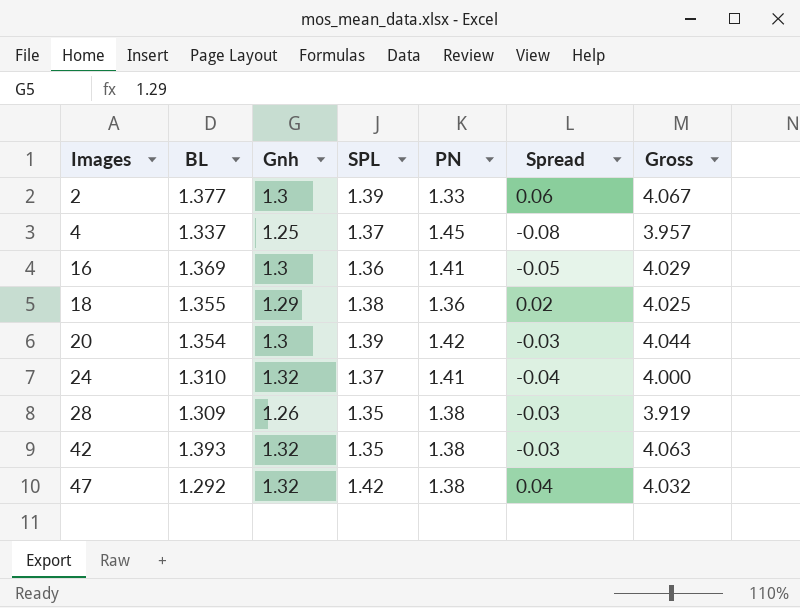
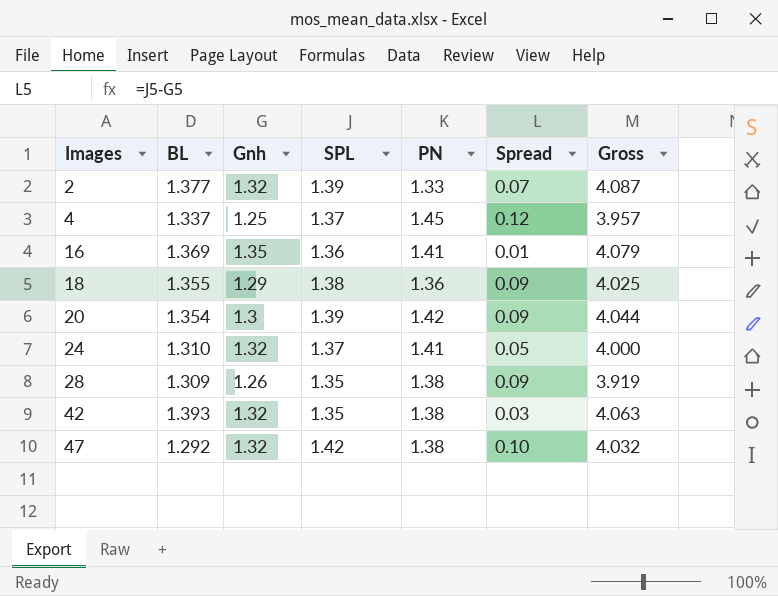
column Spread | formula: [SPL] - [PN] -> [SPL] - [Gnh]
2 | Gnh: 1.3 -> 1.32
2 | Gross: 4.067 -> 4.087
16 | Gnh: 1.3 -> 1.35
16 | Gross: 4.029 -> 4.079

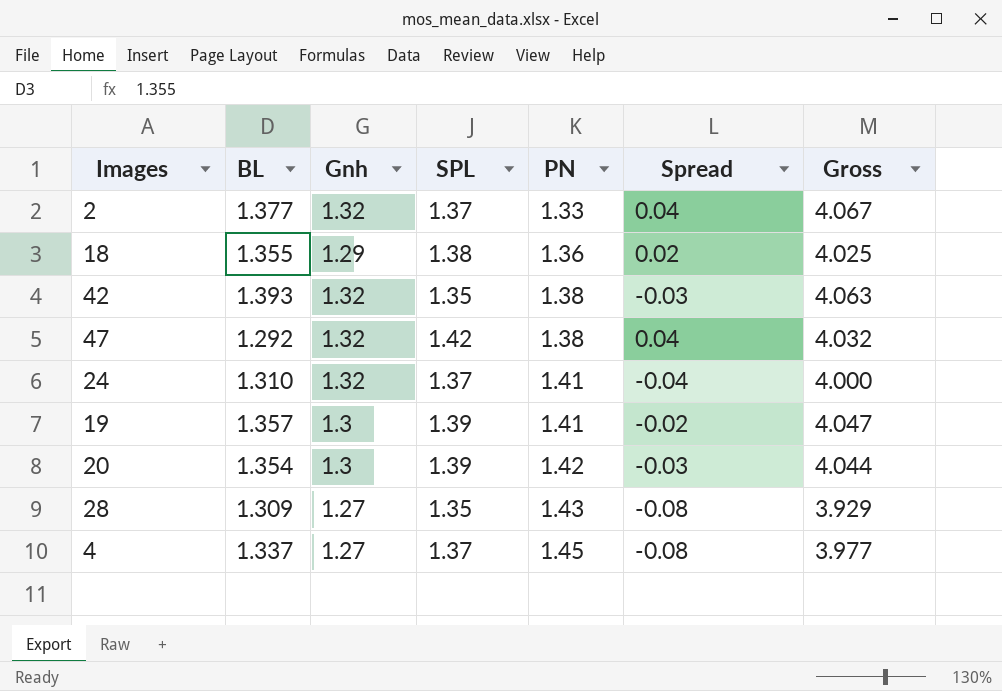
row order: Images ascending -> PN ascending
column Spread | formula: [SPL] - [Gnh] -> [SPL] - [PN]
row 16: 1.369 | 1.35 | 1.36 | 1.41 | 0.01 | 4.079 -> none
2 | SPL: 1.39 -> 1.37
2 | Gross: 4.087 -> 4.067
row 19: none -> 1.357 | 1.3 | 1.39 | 1.41 | -0.02 | 4.047
28 | Gnh: 1.26 -> 1.27
28 | PN: 1.38 -> 1.43
28 | Gross: 3.919 -> 3.929
4 | Gnh: 1.25 -> 1.27
4 | Gross: 3.957 -> 3.977

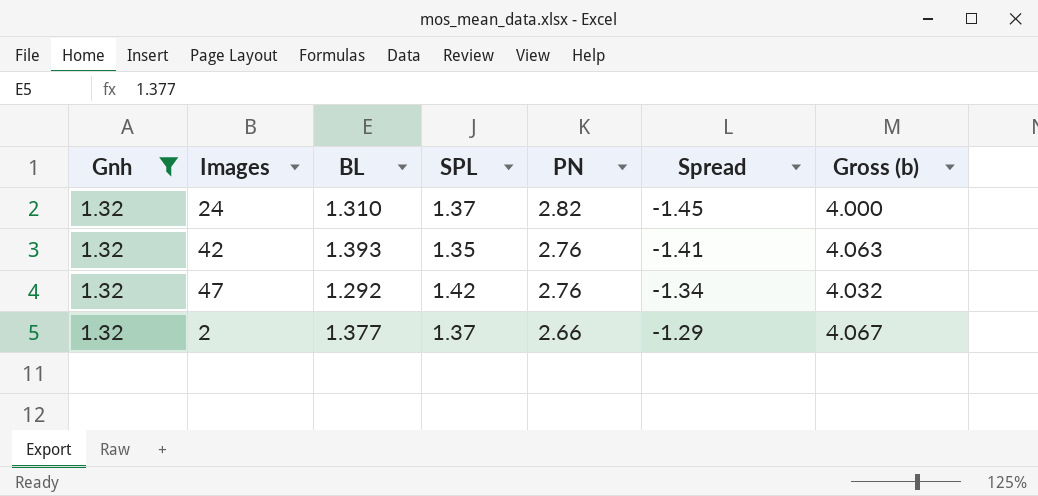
filter: none -> Gnh = 1.32
row order: PN ascending -> PN descending
column Gnh | position: 3 -> 1
column name: Gross -> Gross (b)
24 | PN: 1.41 -> 2.82
24 | Spread: -0.04 -> -1.45
42 | PN: 1.38 -> 2.76
42 | Spread: -0.03 -> -1.41
47 | PN: 1.38 -> 2.76
47 | Spread: 0.04 -> -1.34
2 | PN: 1.33 -> 2.66
2 | Spread: 0.04 -> -1.29

